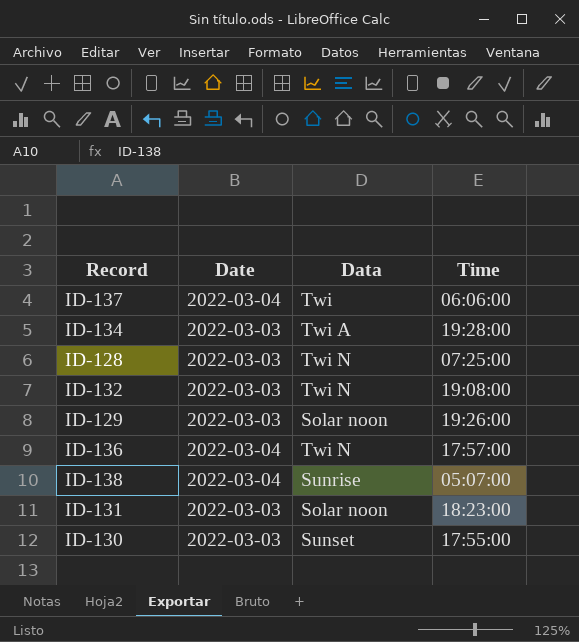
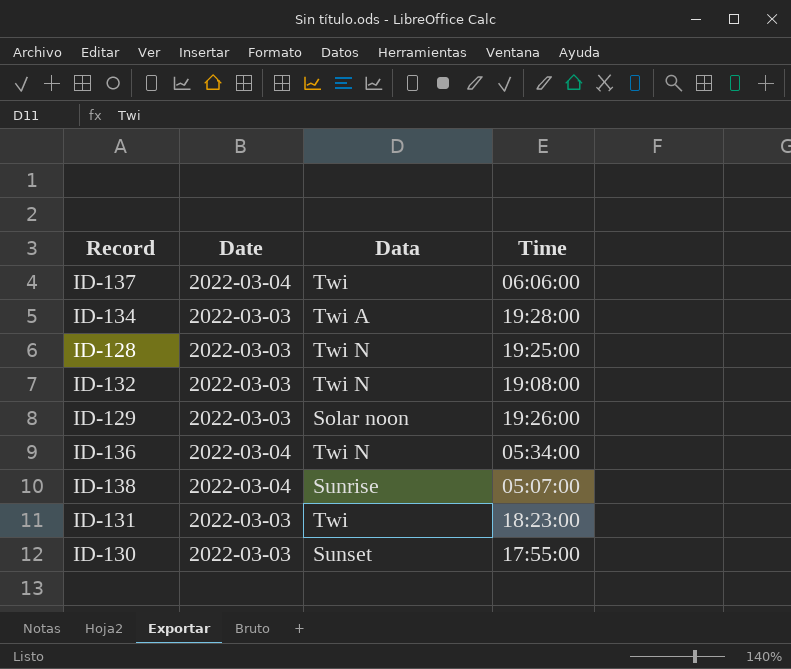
ID-128 | Time: 07:25:00 -> 19:25:00
ID-136 | Time: 17:57:00 -> 05:34:00
ID-131 | Data: Solar noon -> Twi

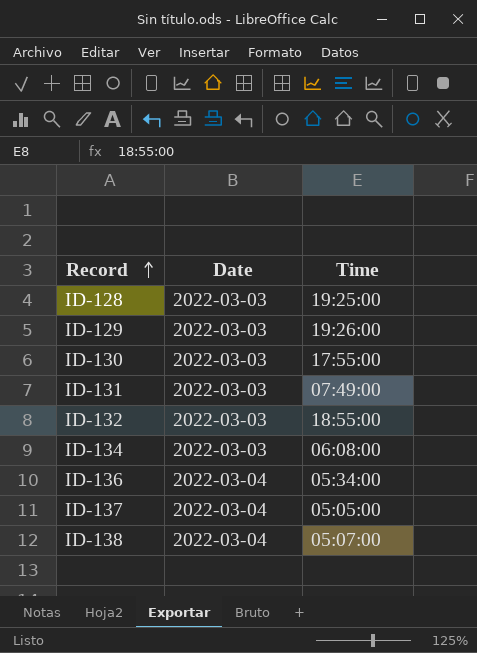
row order: none -> Record ascending
column Data | position: 3 -> none
ID-131 | Time: 18:23:00 -> 07:49:00
ID-132 | Time: 19:08:00 -> 18:55:00
ID-134 | Time: 19:28:00 -> 06:08:00
ID-137 | Time: 06:06:00 -> 05:05:00

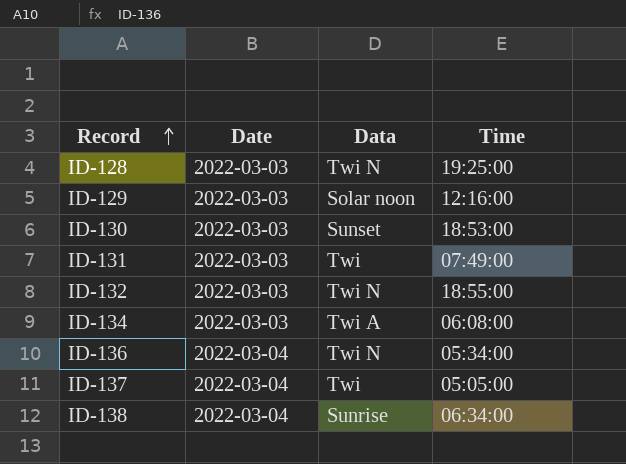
column Data | position: none -> 3
ID-129 | Time: 19:26:00 -> 12:16:00
ID-130 | Time: 17:55:00 -> 18:53:00
ID-138 | Time: 05:07:00 -> 06:34:00

